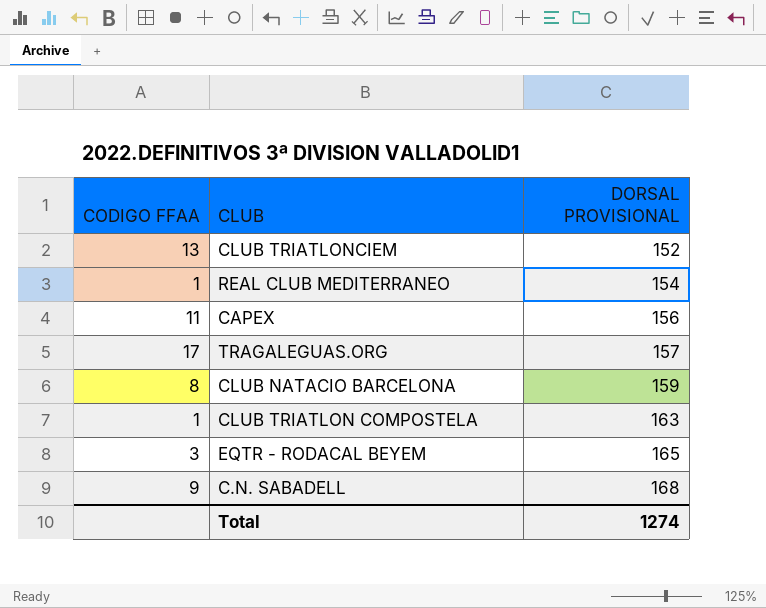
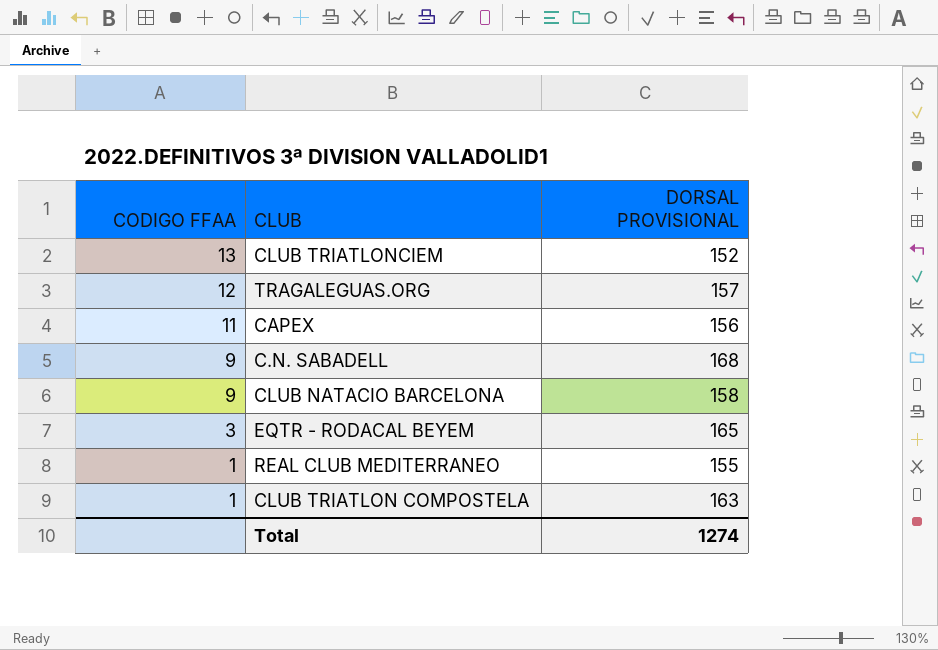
row order: DORSAL PROVISIONAL ascending -> CODIGO FFAA descending
TRAGALEGUAS.ORG | CODIGO FFAA: 17 -> 12
CLUB NATACIO BARCELONA | CODIGO FFAA: 8 -> 9
CLUB NATACIO BARCELONA | DORSAL PROVISIONAL: 159 -> 158
REAL CLUB MEDITERRANEO | DORSAL PROVISIONAL: 154 -> 155

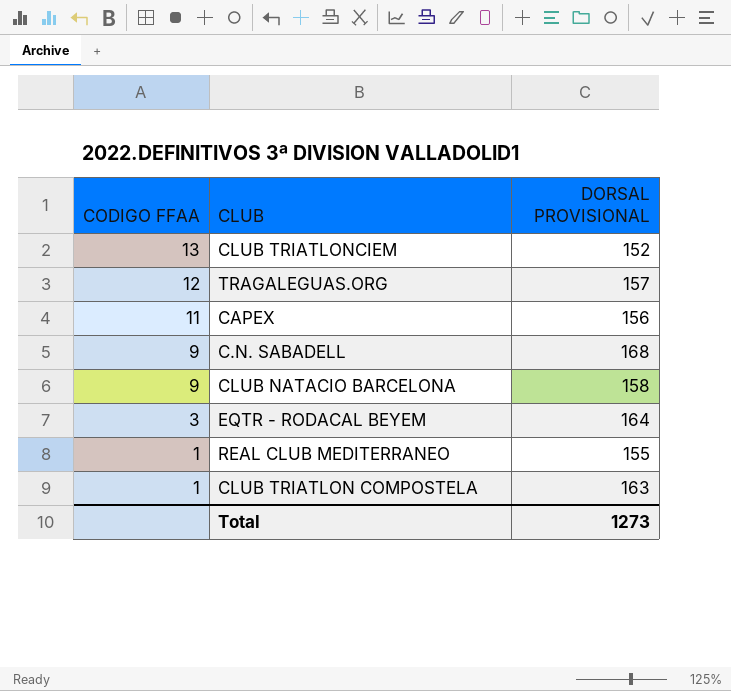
EQTR - RODACAL BEYEM | DORSAL PROVISIONAL: 165 -> 164
Total | DORSAL PROVISIONAL: 1274 -> 1273

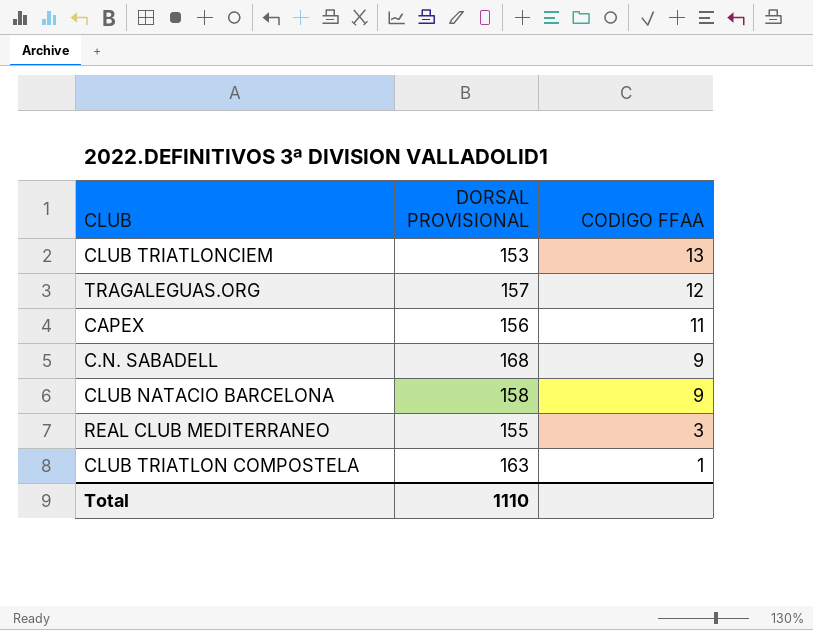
column CODIGO FFAA | position: 1 -> 3
row EQTR - RODACAL BEYEM: 3 | 164 -> none
CLUB TRIATLONCIEM | DORSAL PROVISIONAL: 152 -> 153
REAL CLUB MEDITERRANEO | CODIGO FFAA: 1 -> 3
Total | DORSAL PROVISIONAL: 1273 -> 1110

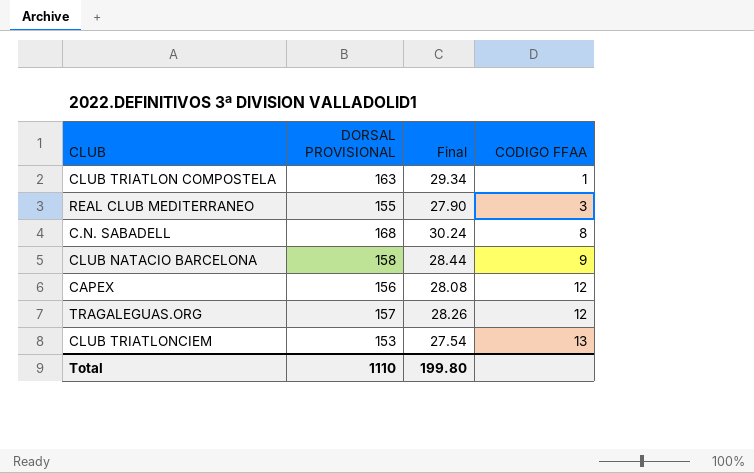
row order: CODIGO FFAA descending -> CODIGO FFAA ascending
column Final | formula: none -> [DORSAL PROVISIONAL] * 0.18
C.N. SABADELL | CODIGO FFAA: 9 -> 8
CAPEX | CODIGO FFAA: 11 -> 12

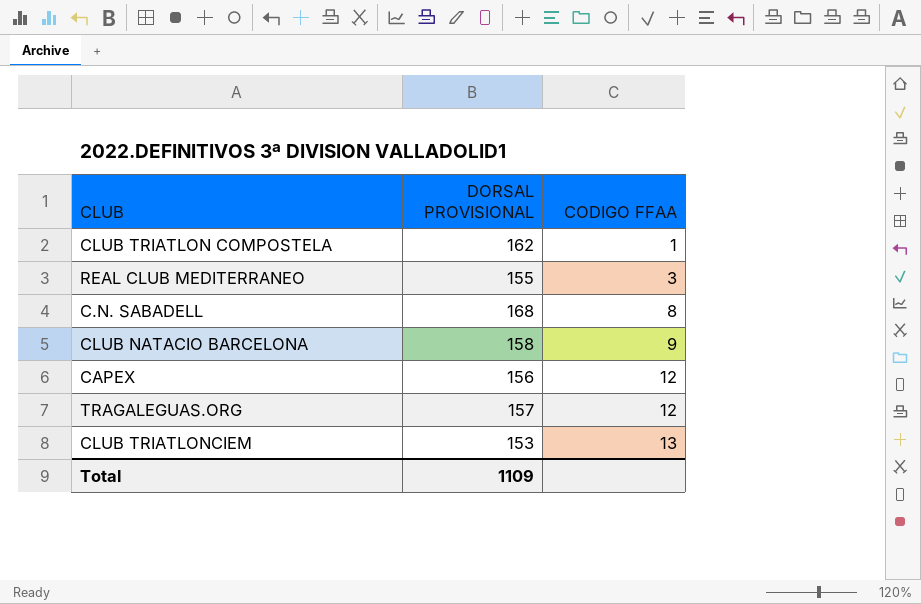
column Final | formula: [DORSAL PROVISIONAL] * 0.18 -> none
CLUB TRIATLON COMPOSTELA | DORSAL PROVISIONAL: 163 -> 162
Total | DORSAL PROVISIONAL: 1110 -> 1109

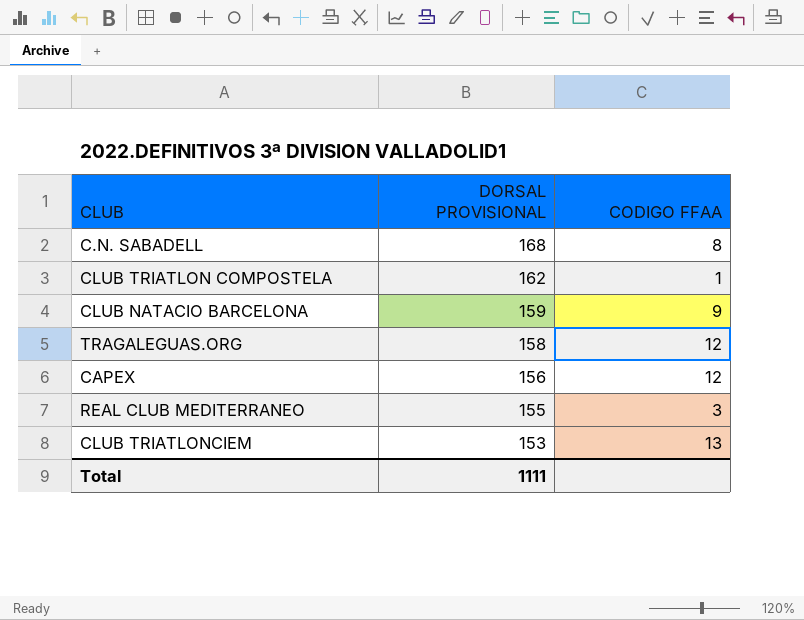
row order: CODIGO FFAA ascending -> DORSAL PROVISIONAL descending
CLUB NATACIO BARCELONA | DORSAL PROVISIONAL: 158 -> 159
TRAGALEGUAS.ORG | DORSAL PROVISIONAL: 157 -> 158
Total | DORSAL PROVISIONAL: 1109 -> 1111

